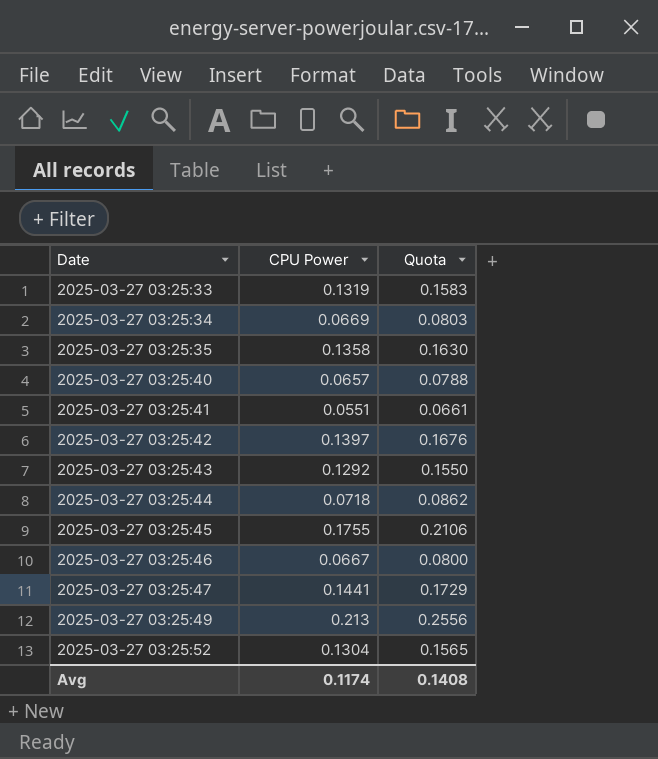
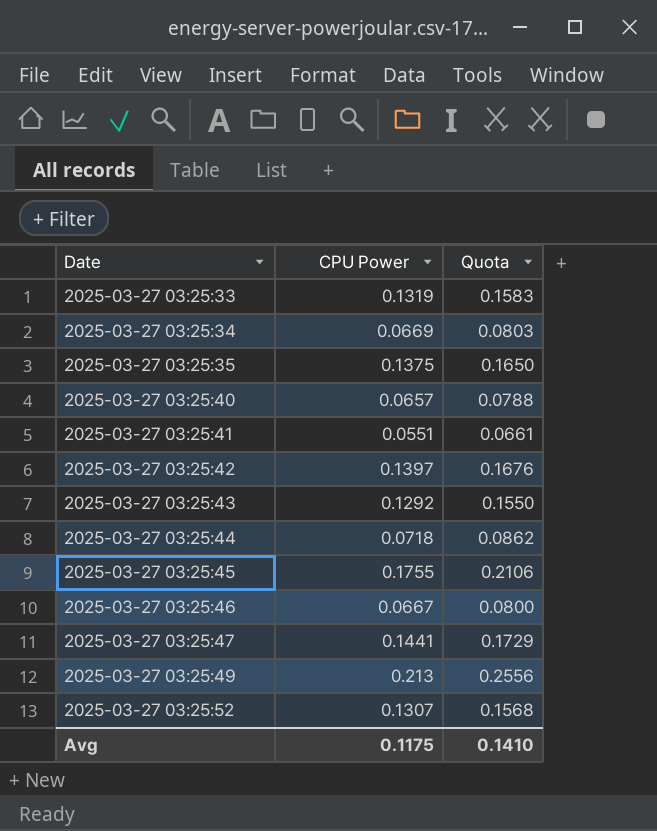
2025-03-27 03:25:35 | CPU Power: 0.1358 -> 0.1375
2025-03-27 03:25:35 | Quota: 0.1630 -> 0.1650
2025-03-27 03:25:52 | CPU Power: 0.1304 -> 0.1307
2025-03-27 03:25:52 | Quota: 0.1565 -> 0.1568
Avg | CPU Power: 0.1174 -> 0.1175
Avg | Quota: 0.1408 -> 0.1410

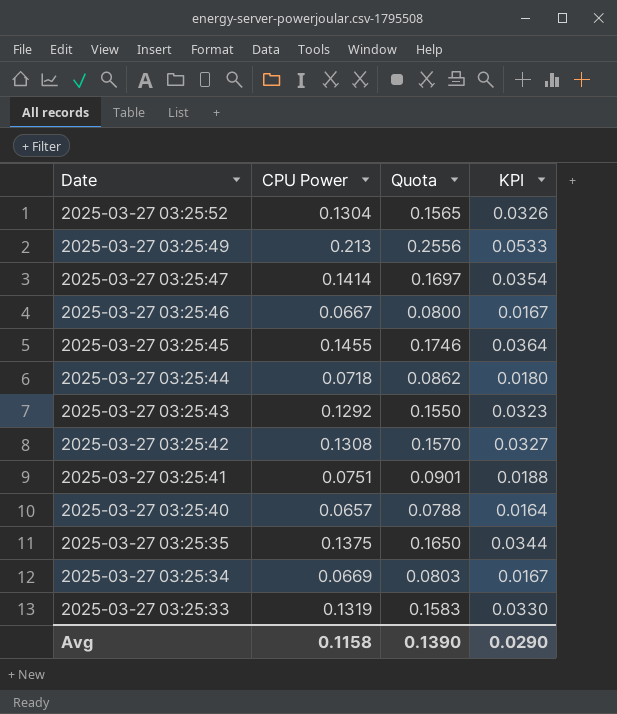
row order: Date ascending -> Date descending
column KPI | formula: none -> [CPU Power] * 0.25
2025-03-27 03:25:52 | CPU Power: 0.1307 -> 0.1304
2025-03-27 03:25:52 | Quota: 0.1568 -> 0.1565
2025-03-27 03:25:47 | CPU Power: 0.1441 -> 0.1414
2025-03-27 03:25:47 | Quota: 0.1729 -> 0.1697
2025-03-27 03:25:45 | CPU Power: 0.1755 -> 0.1455
2025-03-27 03:25:45 | Quota: 0.2106 -> 0.1746
2025-03-27 03:25:42 | CPU Power: 0.1397 -> 0.1308
2025-03-27 03:25:42 | Quota: 0.1676 -> 0.1570
2025-03-27 03:25:41 | CPU Power: 0.0551 -> 0.0751
2025-03-27 03:25:41 | Quota: 0.0661 -> 0.0901
Avg | CPU Power: 0.1175 -> 0.1158
Avg | Quota: 0.1410 -> 0.1390

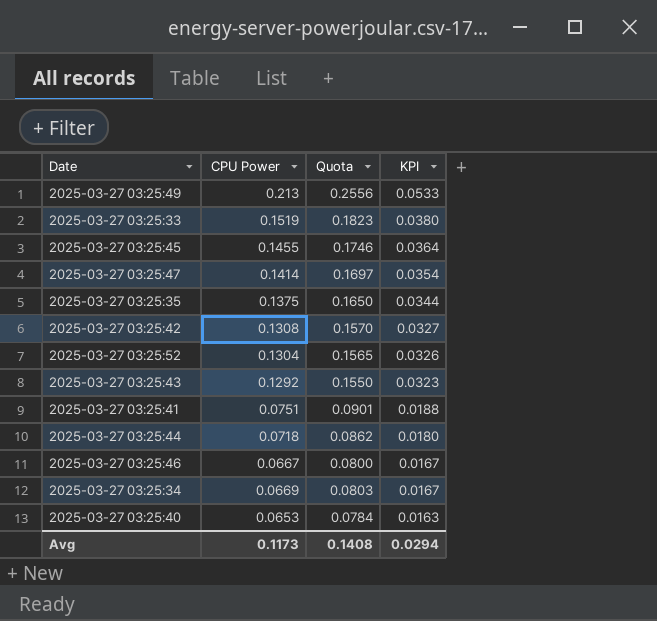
row order: Date descending -> KPI descending
2025-03-27 03:25:33 | CPU Power: 0.1319 -> 0.1519
2025-03-27 03:25:33 | Quota: 0.1583 -> 0.1823
2025-03-27 03:25:33 | KPI: 0.0330 -> 0.0380
2025-03-27 03:25:40 | CPU Power: 0.0657 -> 0.0653
2025-03-27 03:25:40 | Quota: 0.0788 -> 0.0784
2025-03-27 03:25:40 | KPI: 0.0164 -> 0.0163
Avg | CPU Power: 0.1158 -> 0.1173
Avg | Quota: 0.1390 -> 0.1408
Avg | KPI: 0.0290 -> 0.0294

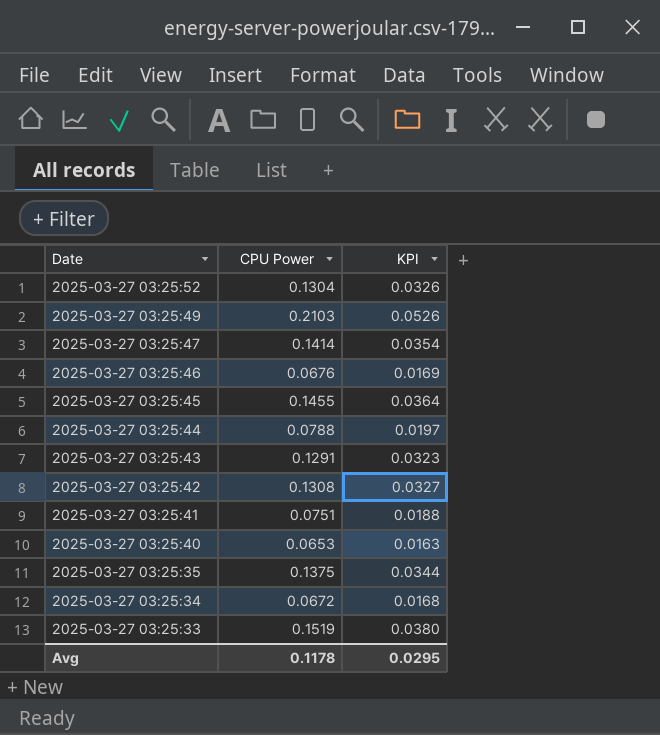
row order: KPI descending -> Date descending
column Quota | formula: [CPU Power] * 1.2 -> none
2025-03-27 03:25:49 | CPU Power: 0.213 -> 0.2103
2025-03-27 03:25:49 | KPI: 0.0533 -> 0.0526
2025-03-27 03:25:46 | CPU Power: 0.0667 -> 0.0676
2025-03-27 03:25:46 | KPI: 0.0167 -> 0.0169
2025-03-27 03:25:44 | CPU Power: 0.0718 -> 0.0788
2025-03-27 03:25:44 | KPI: 0.0180 -> 0.0197
2025-03-27 03:25:43 | CPU Power: 0.1292 -> 0.1291
2025-03-27 03:25:34 | CPU Power: 0.0669 -> 0.0672
2025-03-27 03:25:34 | KPI: 0.0167 -> 0.0168
Avg | CPU Power: 0.1173 -> 0.1178
Avg | KPI: 0.0294 -> 0.0295

